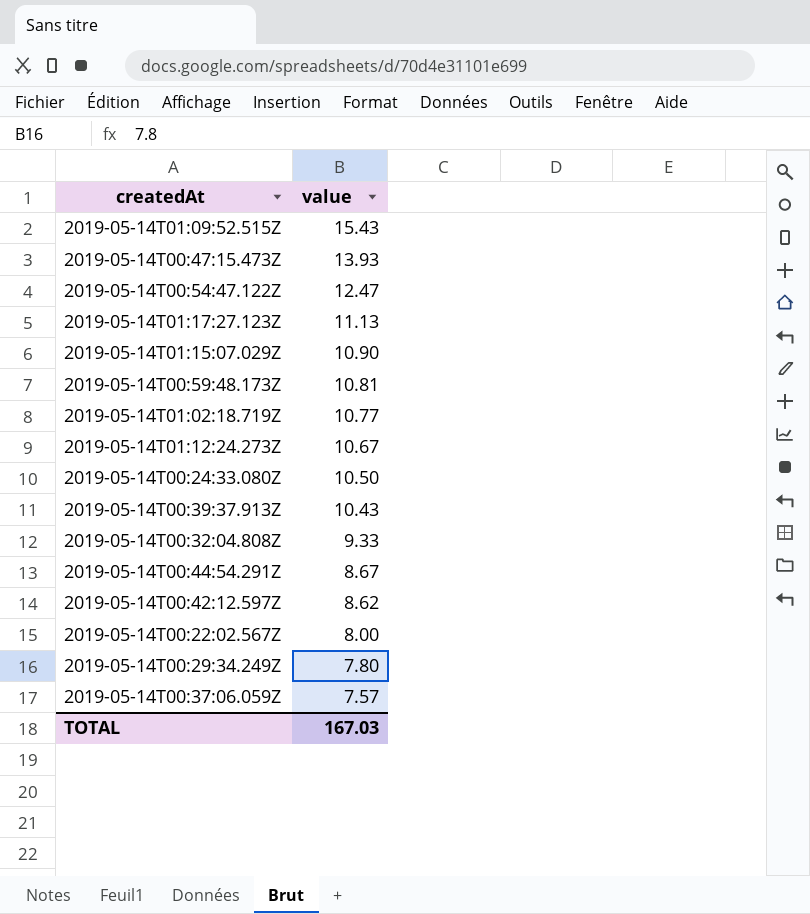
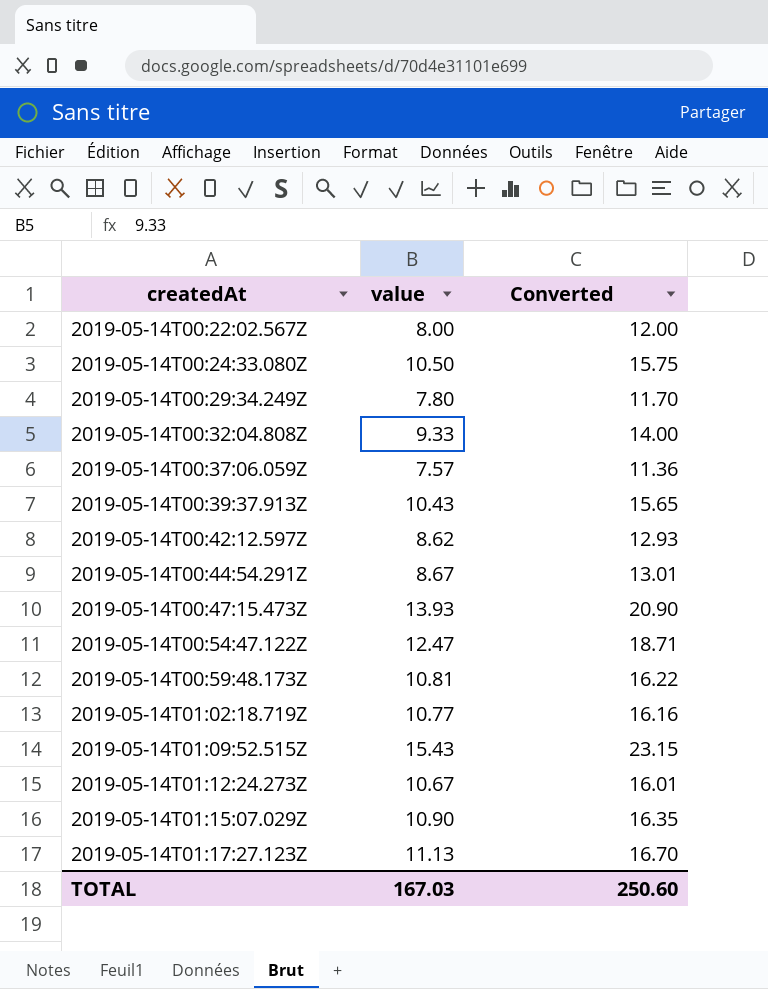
row order: value descending -> createdAt ascending
column Converted | formula: none -> [value] * 1.5

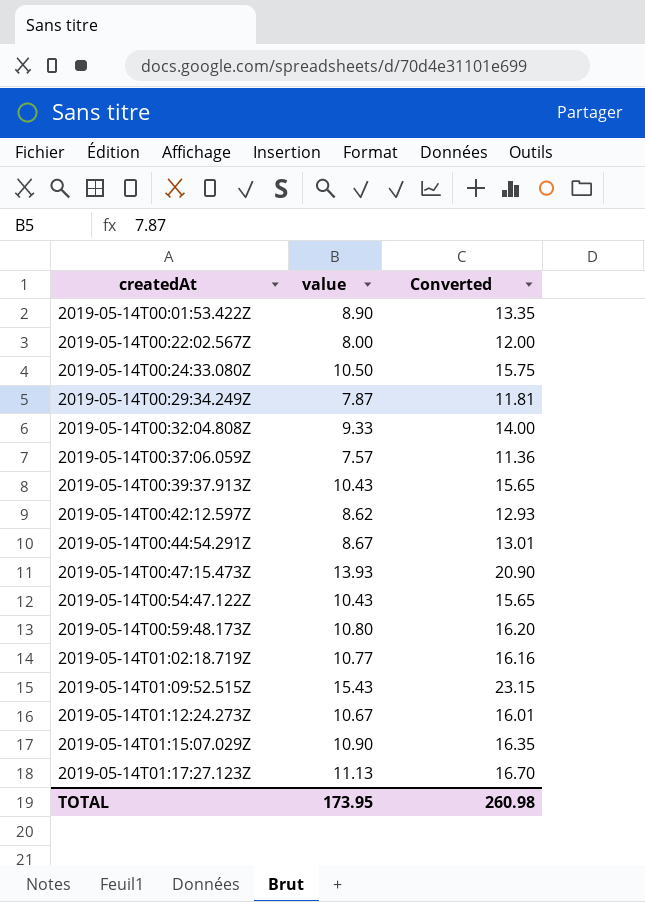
row 2019-05-14T00:01:53.422Z: none -> 8.90 | 13.35
2019-05-14T00:29:34.249Z | value: 7.80 -> 7.87
2019-05-14T00:29:34.249Z | Converted: 11.70 -> 11.81
2019-05-14T00:54:47.122Z | value: 12.47 -> 10.43
2019-05-14T00:54:47.122Z | Converted: 18.71 -> 15.65
2019-05-14T00:59:48.173Z | value: 10.81 -> 10.80
2019-05-14T00:59:48.173Z | Converted: 16.22 -> 16.20
TOTAL | value: 167.03 -> 173.95
TOTAL | Converted: 250.60 -> 260.98

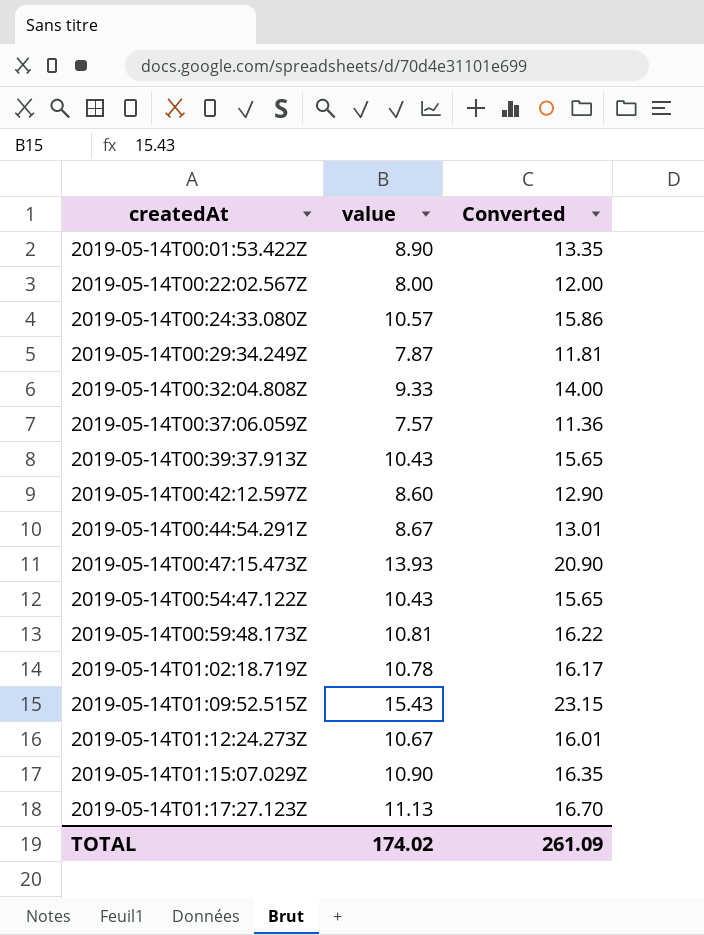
2019-05-14T00:24:33.080Z | value: 10.50 -> 10.57
2019-05-14T00:24:33.080Z | Converted: 15.75 -> 15.86
2019-05-14T00:42:12.597Z | value: 8.62 -> 8.60
2019-05-14T00:42:12.597Z | Converted: 12.93 -> 12.90
2019-05-14T00:59:48.173Z | value: 10.80 -> 10.81
2019-05-14T00:59:48.173Z | Converted: 16.20 -> 16.22
2019-05-14T01:02:18.719Z | value: 10.77 -> 10.78
2019-05-14T01:02:18.719Z | Converted: 16.16 -> 16.17
TOTAL | value: 173.95 -> 174.02
TOTAL | Converted: 260.98 -> 261.09

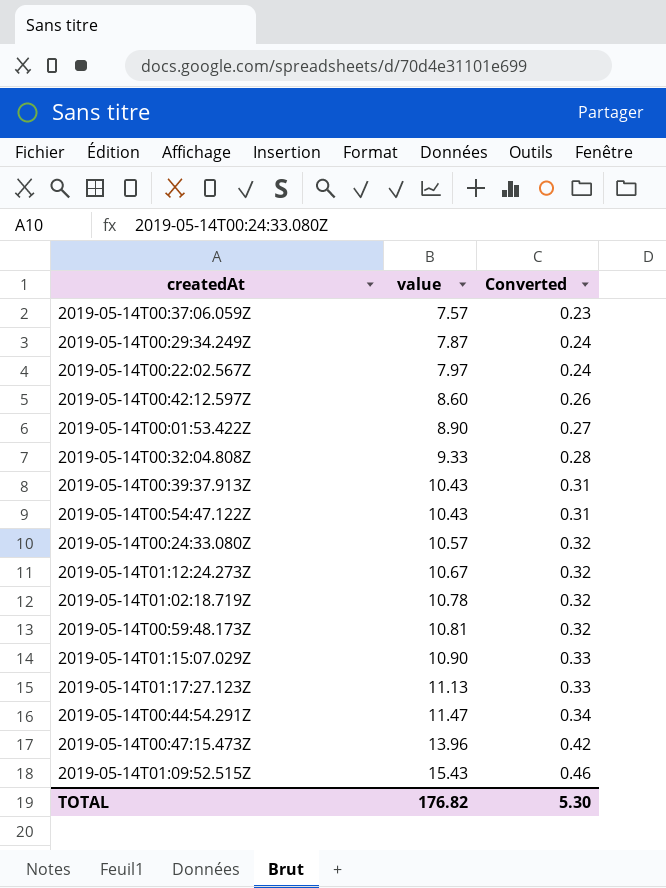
row order: createdAt ascending -> value ascending
column Converted | formula: [value] * 1.5 -> [value] * 0.03
2019-05-14T00:22:02.567Z | value: 8.00 -> 7.97
2019-05-14T00:44:54.291Z | value: 8.67 -> 11.47
2019-05-14T00:47:15.473Z | value: 13.93 -> 13.96
TOTAL | value: 174.02 -> 176.82
TOTAL | Converted: 261.09 -> 5.30

